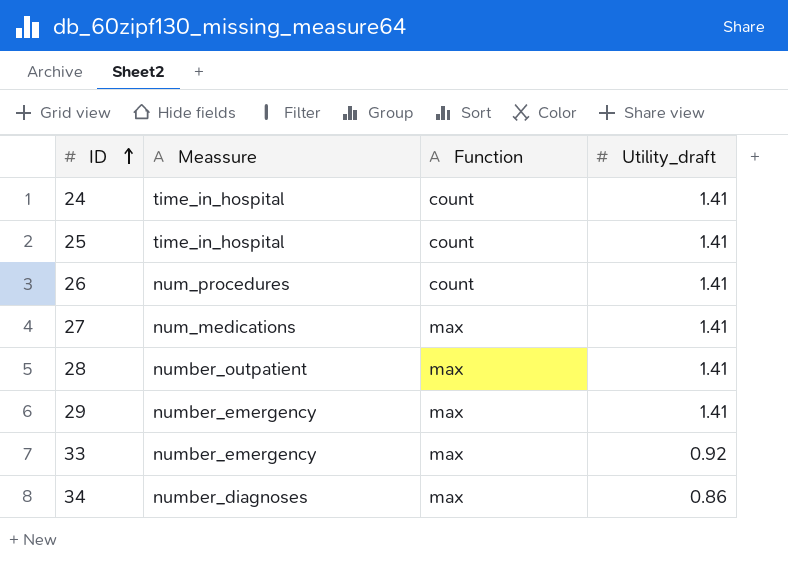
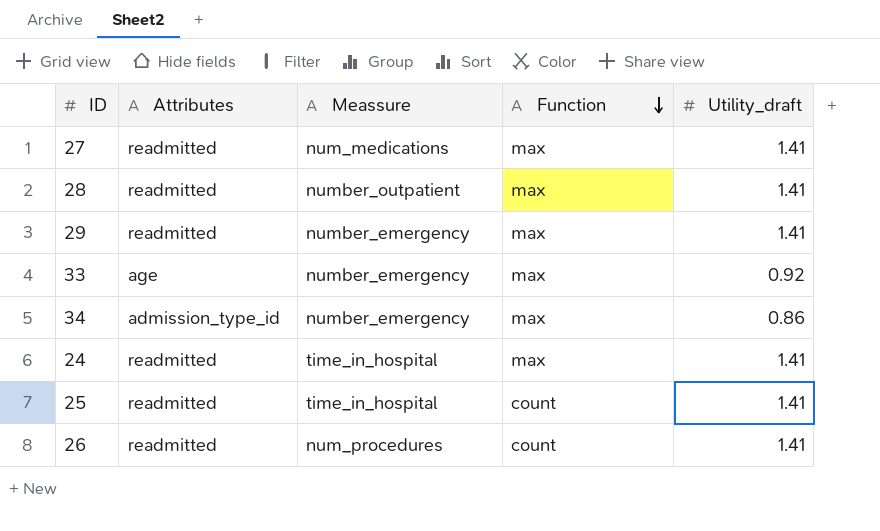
row order: ID ascending -> Function descending
column Attributes | position: none -> 2
34 | Meassure: number_diagnoses -> number_emergency
24 | Function: count -> max

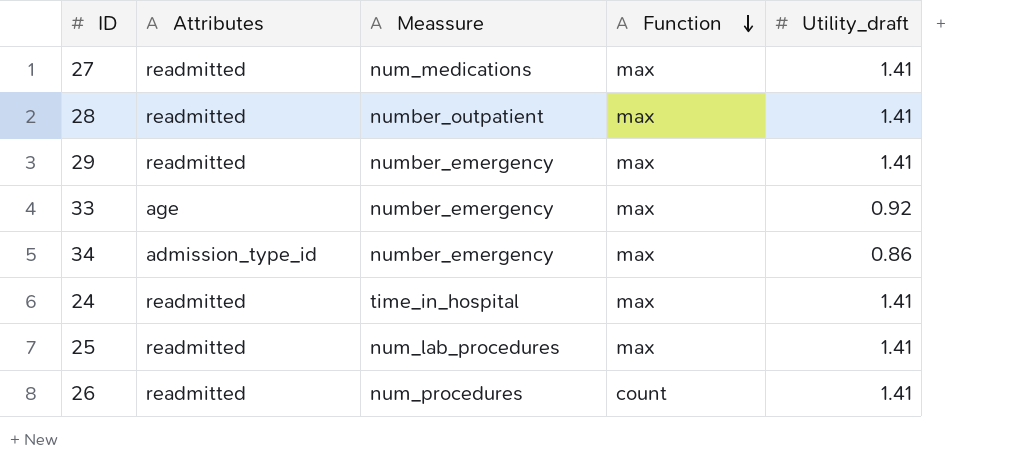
25 | Meassure: time_in_hospital -> num_lab_procedures
25 | Function: count -> max

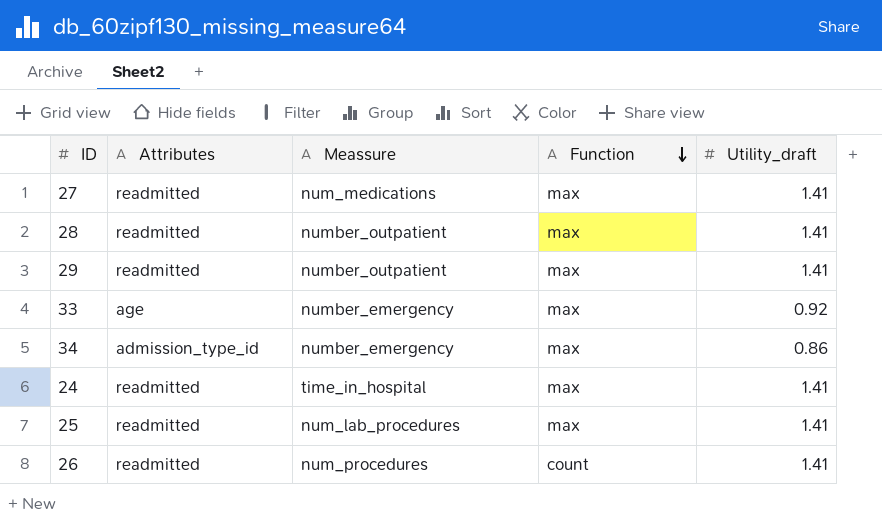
29 | Meassure: number_emergency -> number_outpatient

